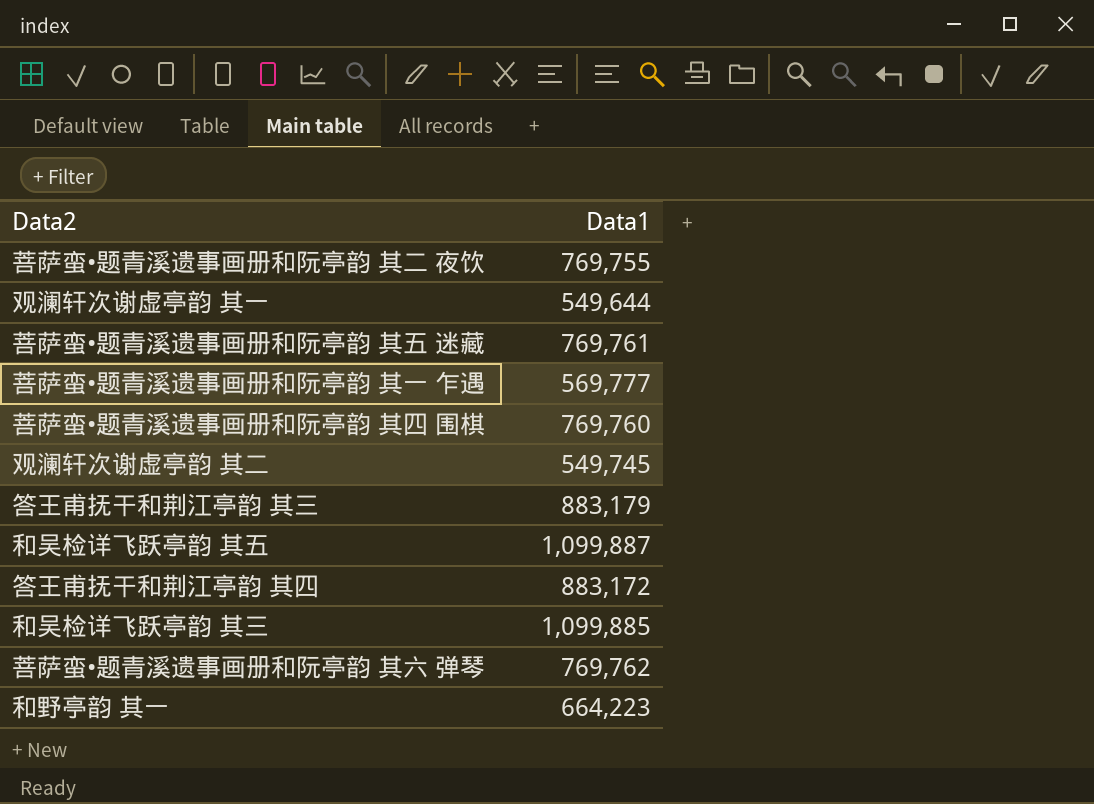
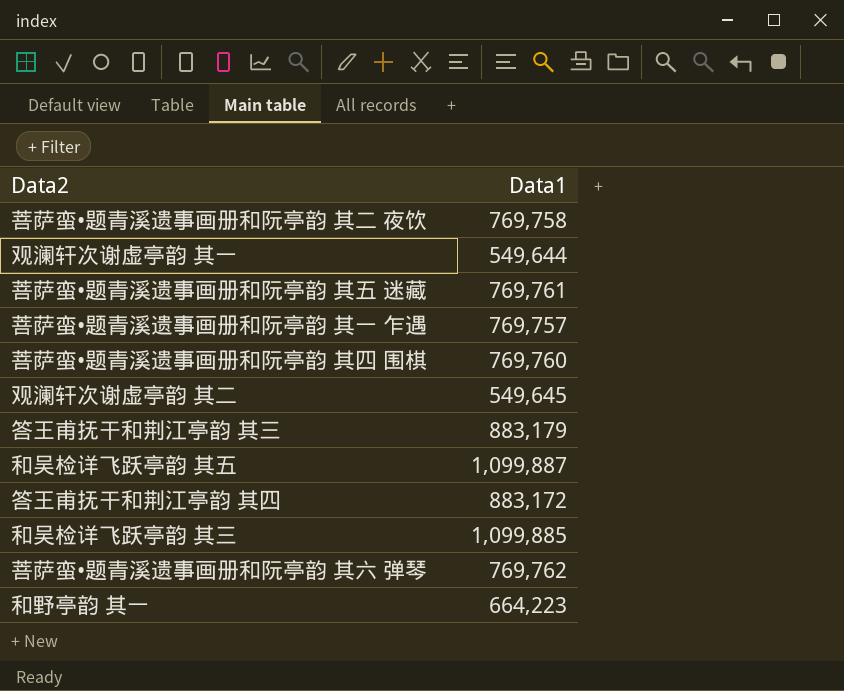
菩萨蛮•题青溪遗事画册和阮亭韵 其二 夜饮 | Data1: 769,755 -> 769,758
菩萨蛮•题青溪遗事画册和阮亭韵 其一 乍遇 | Data1: 569,777 -> 769,757
观澜轩次谢虚亭韵 其二 | Data1: 549,745 -> 549,645

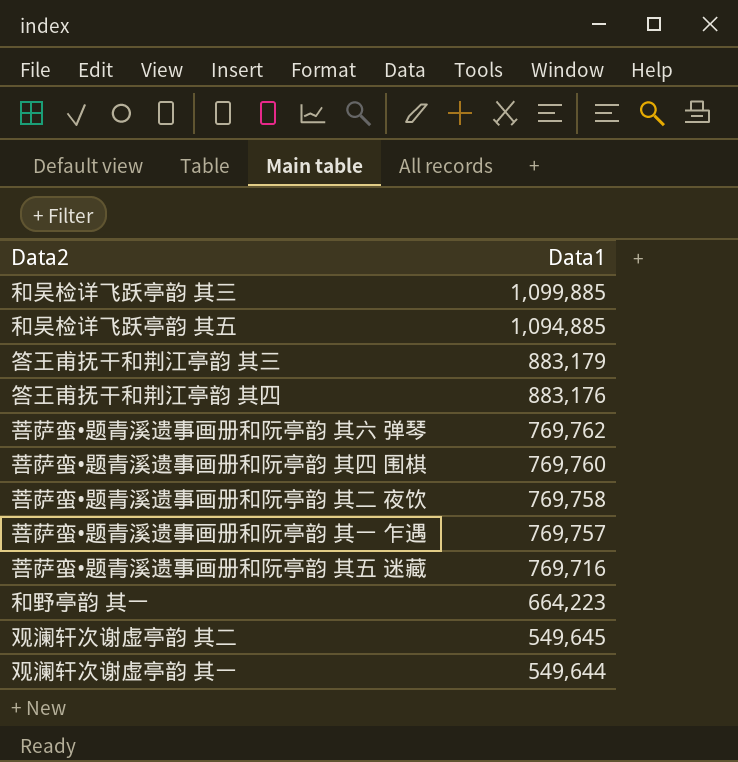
row order: none -> Data1 descending
和吴检详飞跃亭韵 其五 | Data1: 1,099,887 -> 1,094,885
答王甫抚干和荆江亭韵 其四 | Data1: 883,172 -> 883,176
菩萨蛮•题青溪遗事画册和阮亭韵 其五 迷藏 | Data1: 769,761 -> 769,716

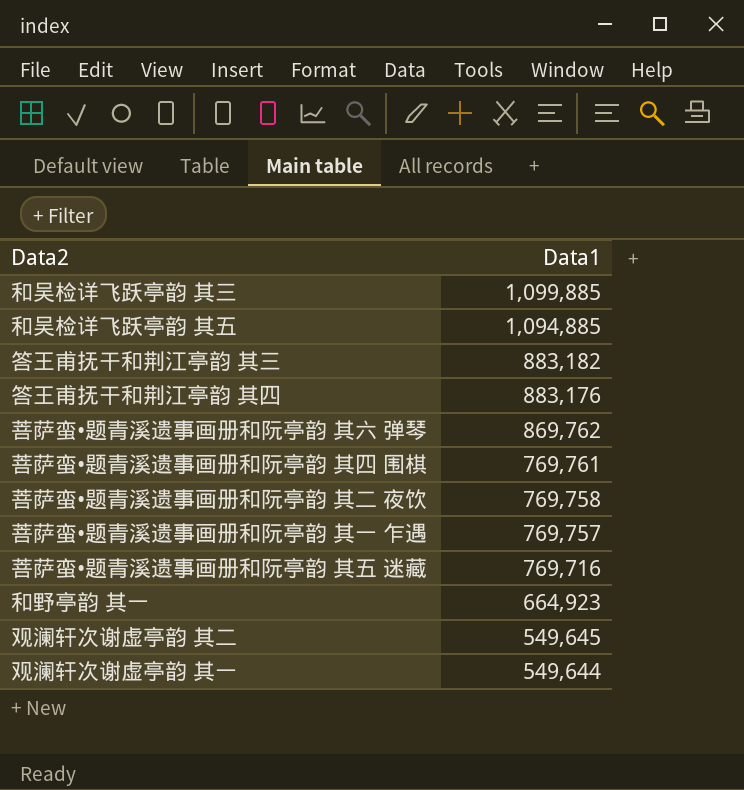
答王甫抚干和荆江亭韵 其三 | Data1: 883,179 -> 883,182
菩萨蛮•题青溪遗事画册和阮亭韵 其六 弹琴 | Data1: 769,762 -> 869,762
菩萨蛮•题青溪遗事画册和阮亭韵 其四 围棋 | Data1: 769,760 -> 769,761
和野亭韵 其一 | Data1: 664,223 -> 664,923

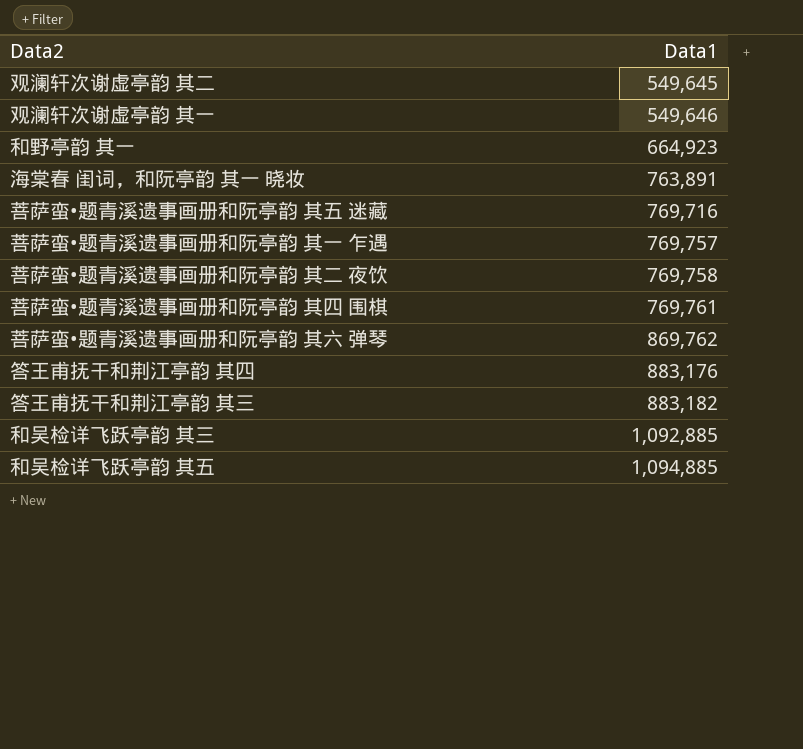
row order: Data1 descending -> Data1 ascending
观澜轩次谢虚亭韵 其一 | Data1: 549,644 -> 549,646
row 海棠春 闺词，和阮亭韵 其一 晓妆: none -> 763,891
和吴检详飞跃亭韵 其三 | Data1: 1,099,885 -> 1,092,885

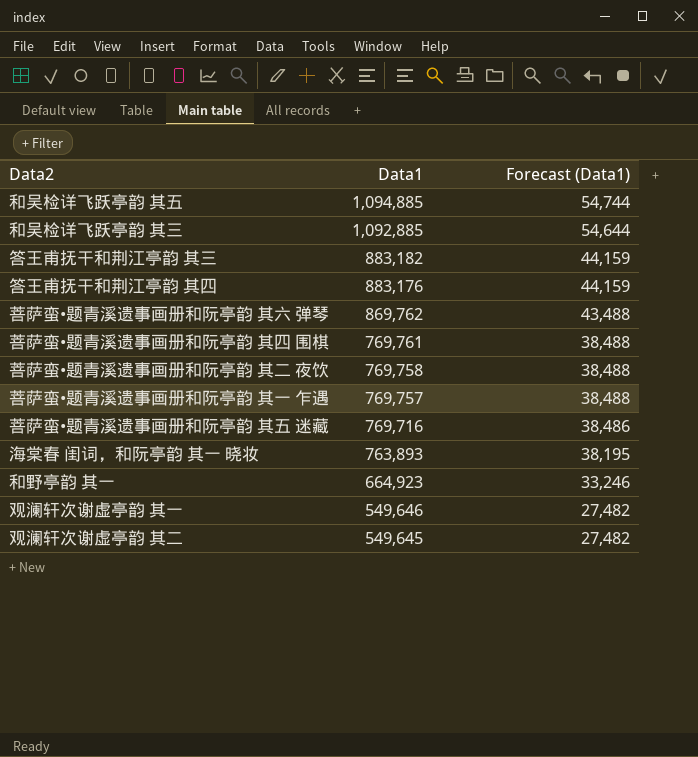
row order: Data1 ascending -> Data1 descending
column Forecast (Data1) | formula: none -> [Data1] * 0.05
海棠春 闺词，和阮亭韵 其一 晓妆 | Data1: 763,891 -> 763,893

